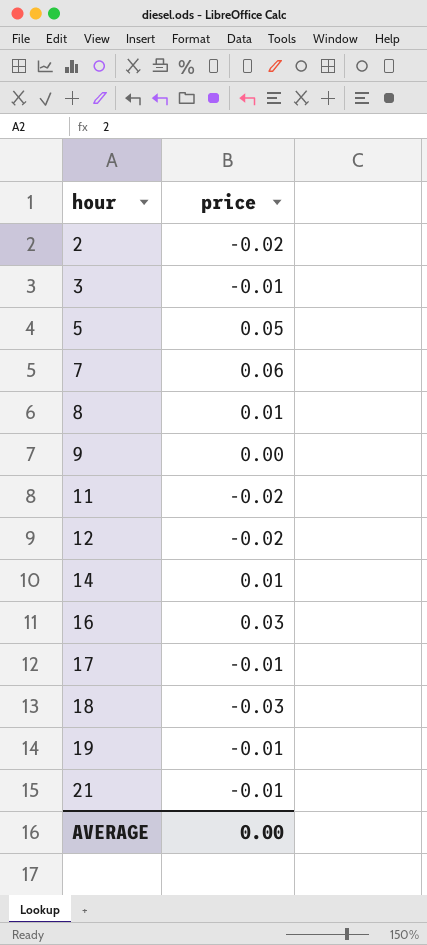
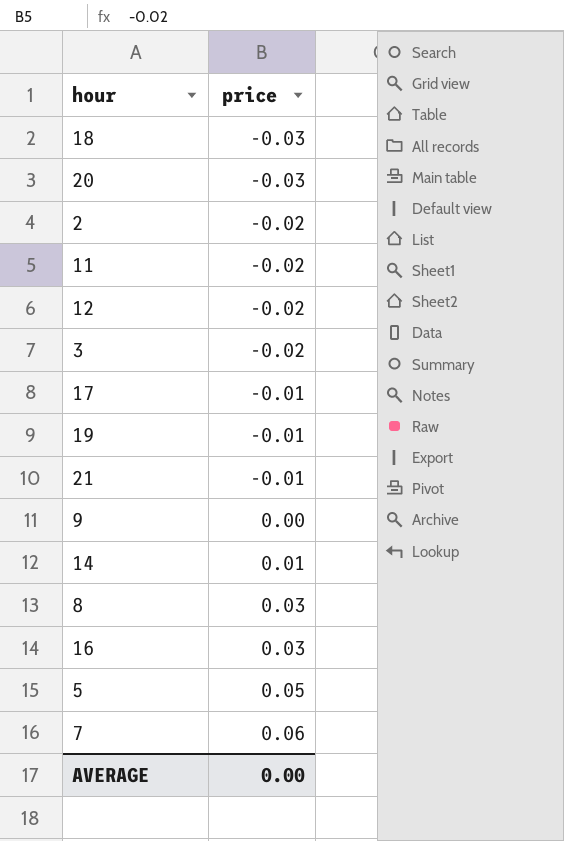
row order: hour ascending -> price ascending
row 20: none -> -0.03
3 | price: -0.01 -> -0.02
8 | price: 0.01 -> 0.03

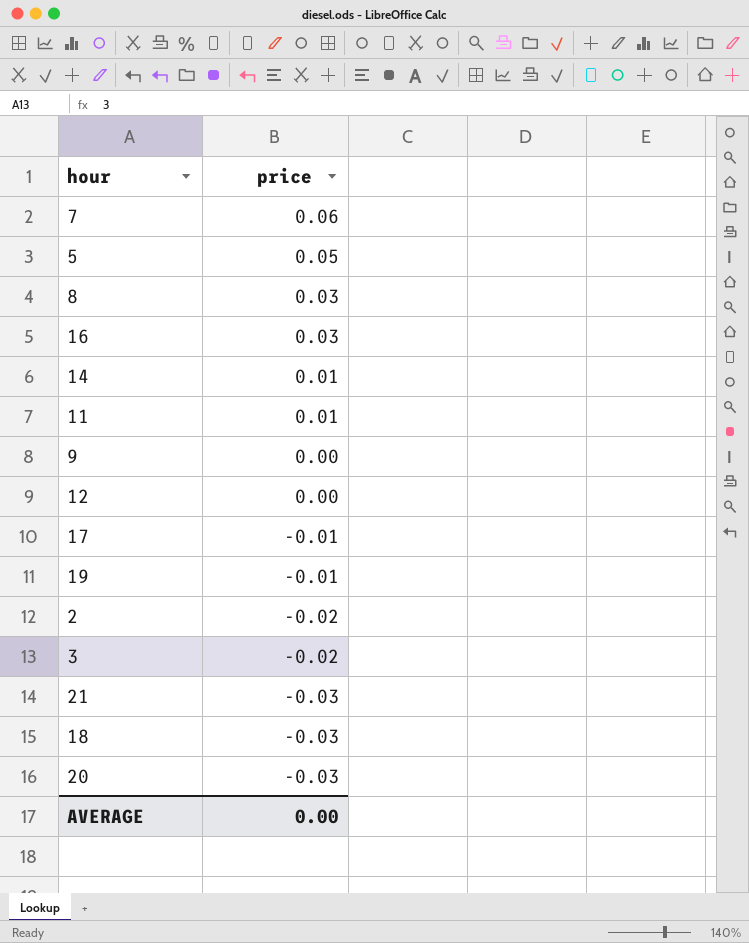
row order: price ascending -> price descending
11 | price: -0.02 -> 0.01
12 | price: -0.02 -> 0.00
21 | price: -0.01 -> -0.03

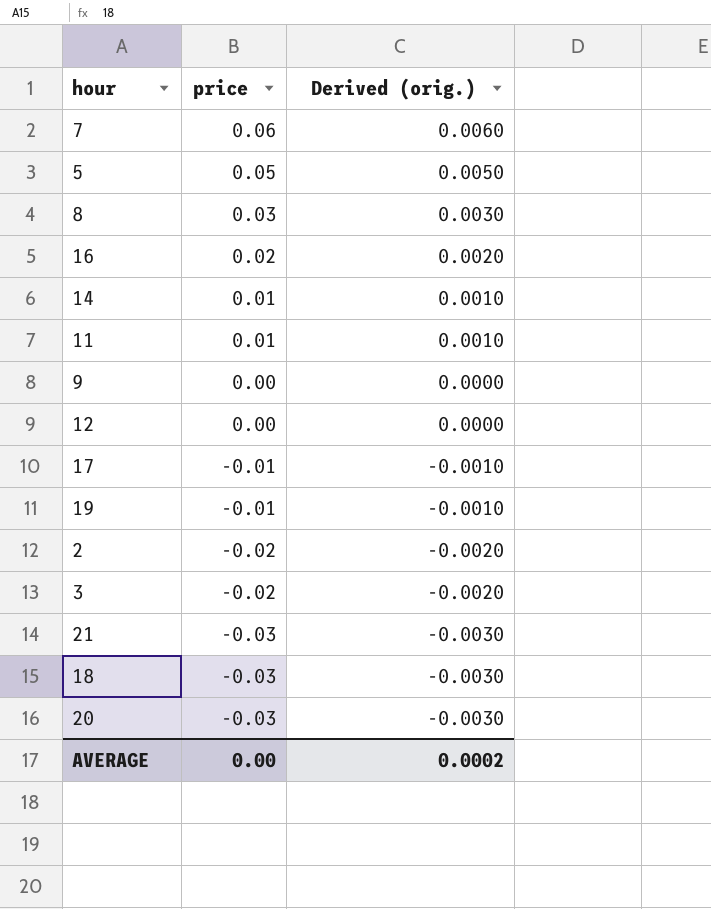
column Derived (orig.) | formula: none -> [price] * 0.1
16 | price: 0.03 -> 0.02

